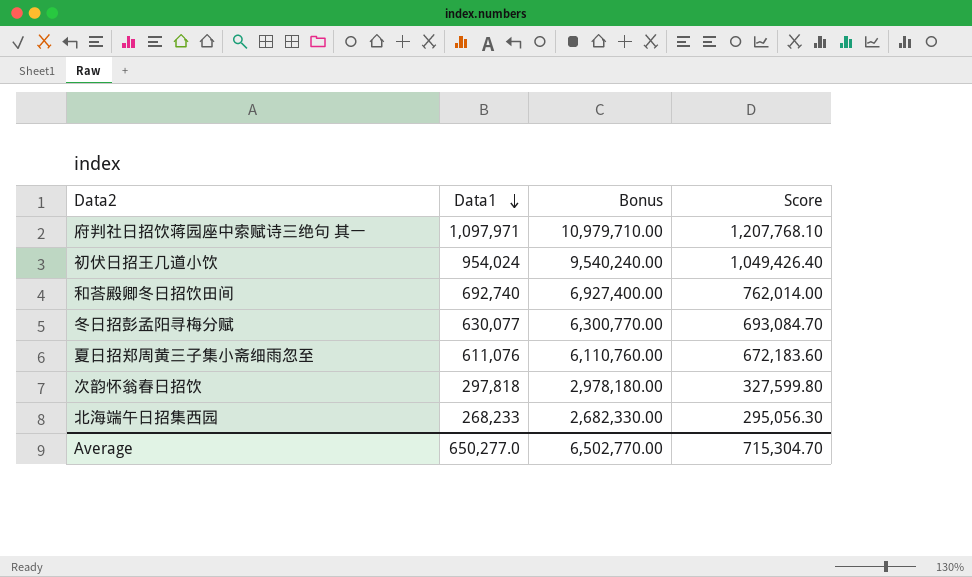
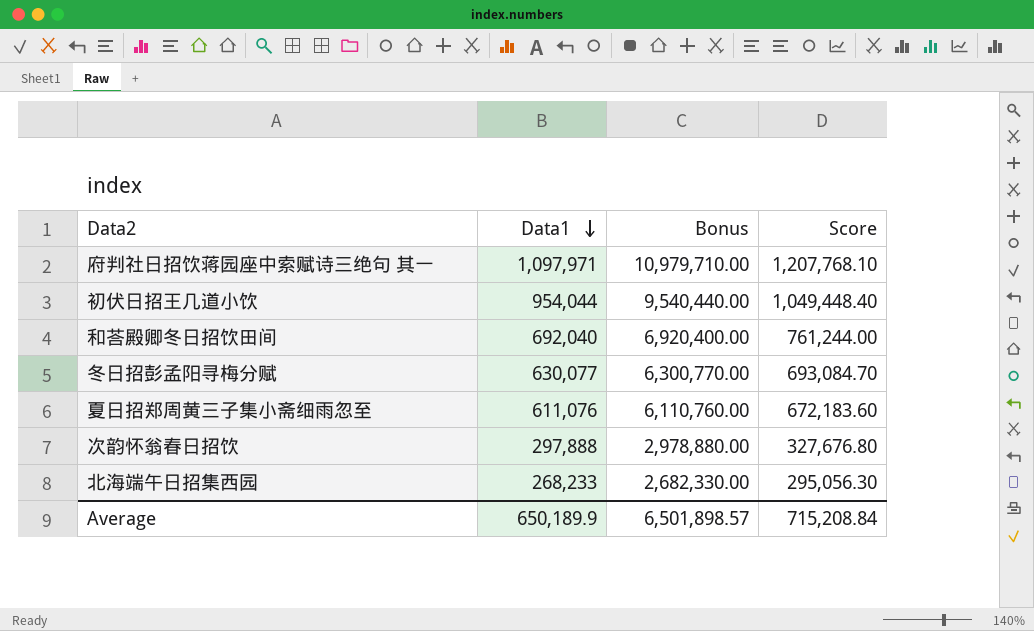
初伏日招王几道小饮 | Data1: 954,024 -> 954,044
初伏日招王几道小饮 | Bonus: 9,540,240.00 -> 9,540,440.00
初伏日招王几道小饮 | Score: 1,049,426.40 -> 1,049,448.40
和荅殿卿冬日招饮田间 | Data1: 692,740 -> 692,040
和荅殿卿冬日招饮田间 | Bonus: 6,927,400.00 -> 6,920,400.00
和荅殿卿冬日招饮田间 | Score: 762,014.00 -> 761,244.00
次韵怀翁春日招饮 | Data1: 297,818 -> 297,888
次韵怀翁春日招饮 | Bonus: 2,978,180.00 -> 2,978,880.00
次韵怀翁春日招饮 | Score: 327,599.80 -> 327,676.80
Average | Data1: 650,277.0 -> 650,189.9
Average | Bonus: 6,502,770.00 -> 6,501,898.57
Average | Score: 715,304.70 -> 715,208.84

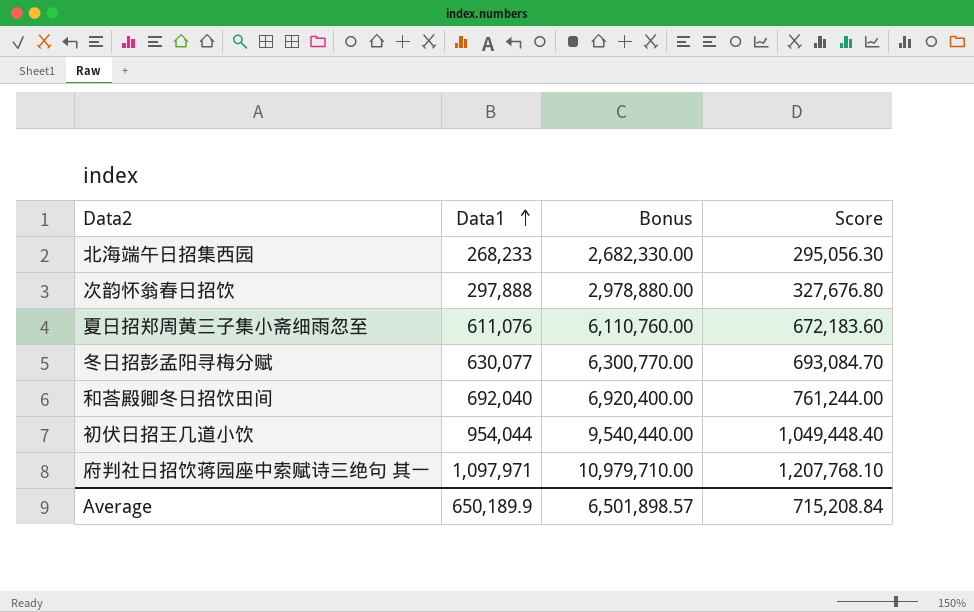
row order: Data1 descending -> Data1 ascending

